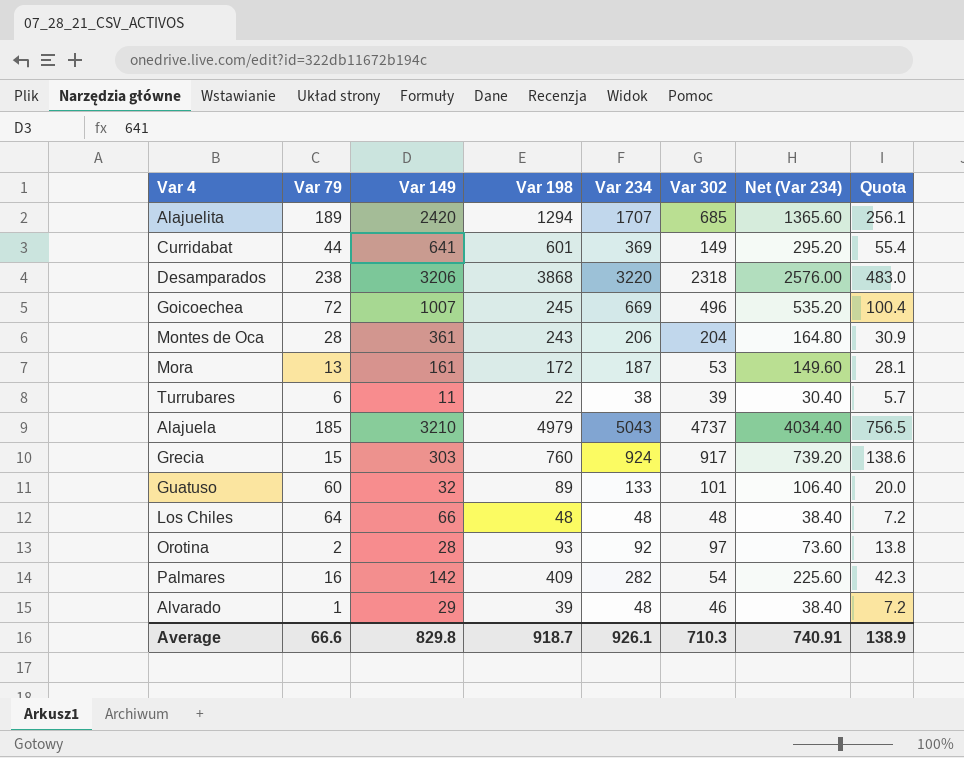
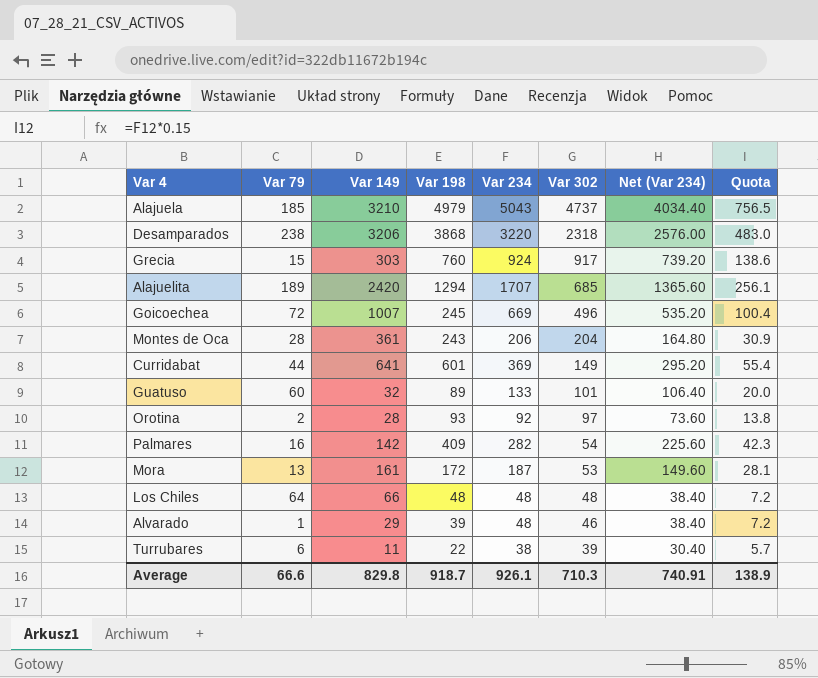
row order: none -> Var 302 descending

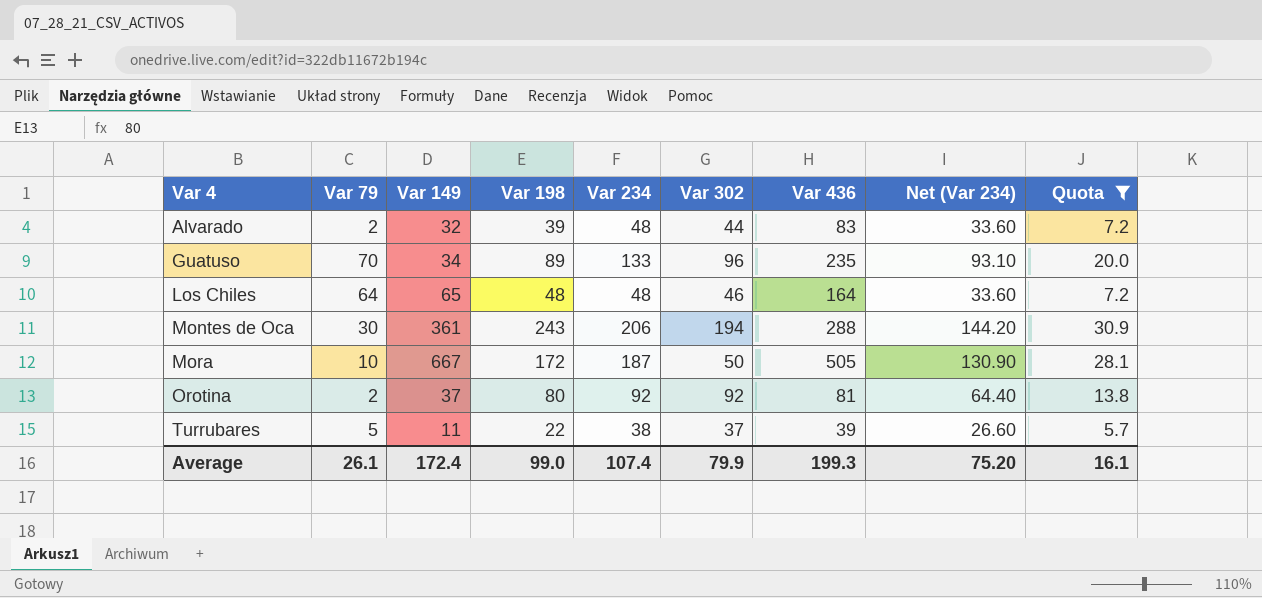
filter: none -> Quota <= 30.9
row order: Var 302 descending -> Var 4 ascending
column Var 436 | position: none -> 7
column Net (Var 234) | formula: [Var 234] * 0.8 -> [Var 234] * 0.7
Alvarado | Var 79: 1 -> 2
Alvarado | Var 149: 29 -> 32
Alvarado | Var 302: 46 -> 44
Guatuso | Var 79: 60 -> 70
Guatuso | Var 149: 32 -> 34
Guatuso | Var 302: 101 -> 96
Los Chiles | Var 149: 66 -> 65
Los Chiles | Var 302: 48 -> 46
Montes de Oca | Var 79: 28 -> 30
Montes de Oca | Var 302: 204 -> 194
Mora | Var 79: 13 -> 10
Mora | Var 149: 161 -> 667
Mora | Var 302: 53 -> 50
Orotina | Var 149: 28 -> 37
Orotina | Var 198: 93 -> 80
Orotina | Var 302: 97 -> 92
Turrubares | Var 79: 6 -> 5
Turrubares | Var 302: 39 -> 37
Average | Var 79: 66.6 -> 26.1
Average | Var 149: 829.8 -> 172.4
Average | Var 198: 918.7 -> 99.0
Average | Var 234: 926.1 -> 107.4
Average | Var 302: 710.3 -> 79.9
Average | Net (Var 234): 740.91 -> 75.20
Average | Quota: 138.9 -> 16.1

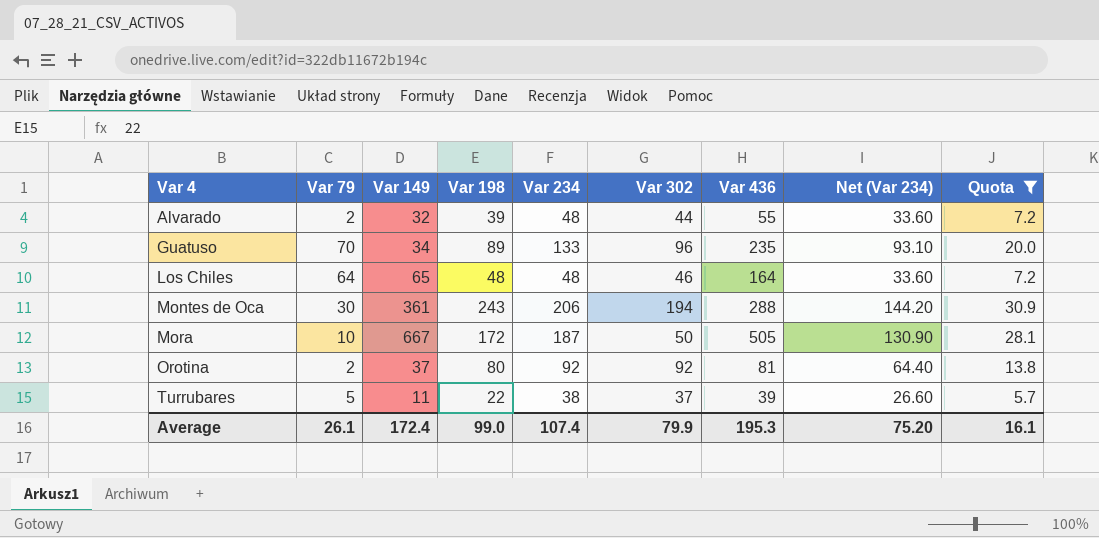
Alvarado | Var 436: 83 -> 55
Average | Var 436: 199.3 -> 195.3

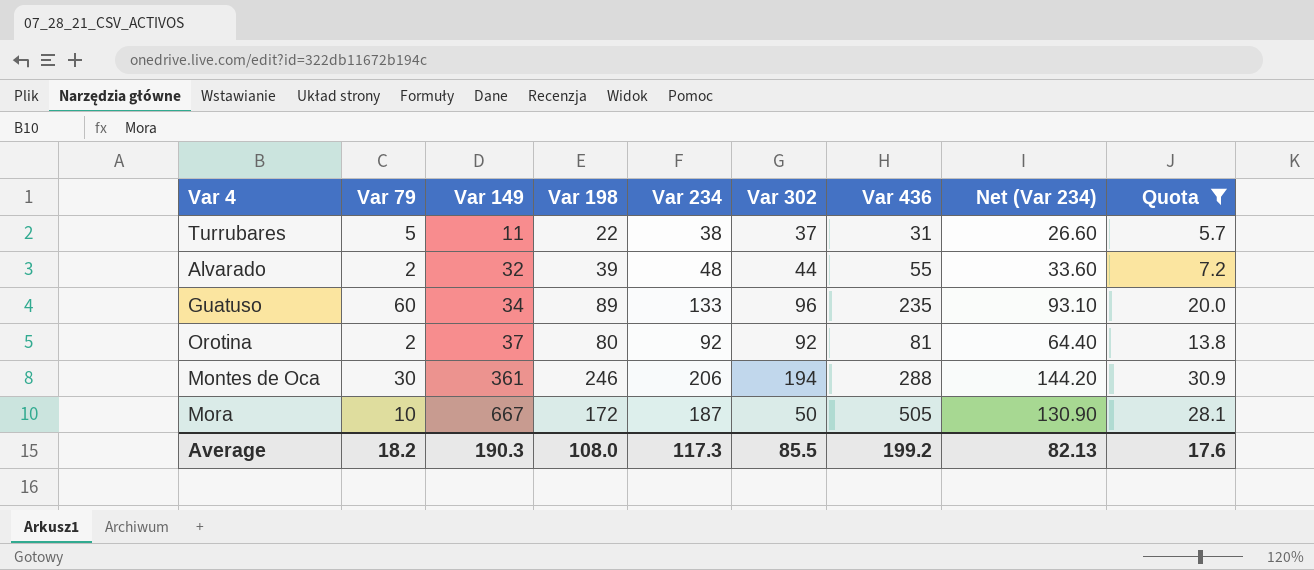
row order: Var 4 ascending -> Var 149 ascending
row Los Chiles: 64 | 65 | 48 | 48 | 46 | 164 | 33.60 | 7.2 -> none
Turrubares | Var 436: 39 -> 31
Guatuso | Var 79: 70 -> 60
Montes de Oca | Var 198: 243 -> 246
Average | Var 79: 26.1 -> 18.2
Average | Var 149: 172.4 -> 190.3
Average | Var 198: 99.0 -> 108.0
Average | Var 234: 107.4 -> 117.3
Average | Var 302: 79.9 -> 85.5
Average | Var 436: 195.3 -> 199.2
Average | Net (Var 234): 75.20 -> 82.13
Average | Quota: 16.1 -> 17.6

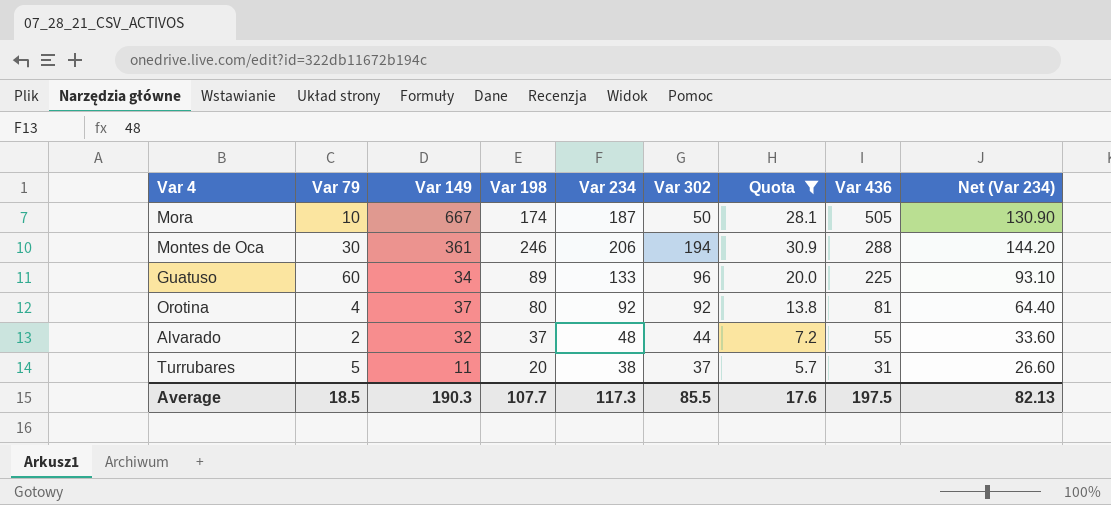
row order: Var 149 ascending -> Var 436 descending
column Quota | position: 9 -> 7
Mora | Var 198: 172 -> 174
Guatuso | Var 436: 235 -> 225
Orotina | Var 79: 2 -> 4
Alvarado | Var 198: 39 -> 37
Turrubares | Var 198: 22 -> 20
Average | Var 79: 18.2 -> 18.5
Average | Var 198: 108.0 -> 107.7
Average | Var 436: 199.2 -> 197.5

